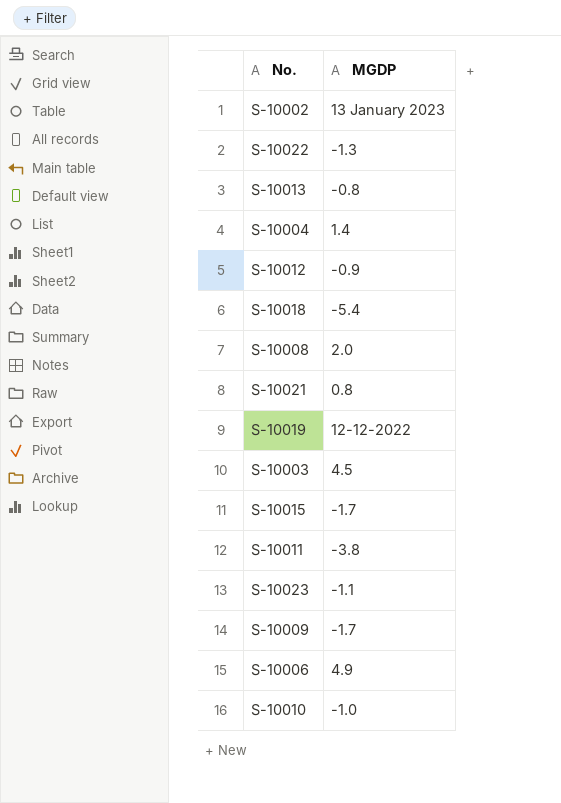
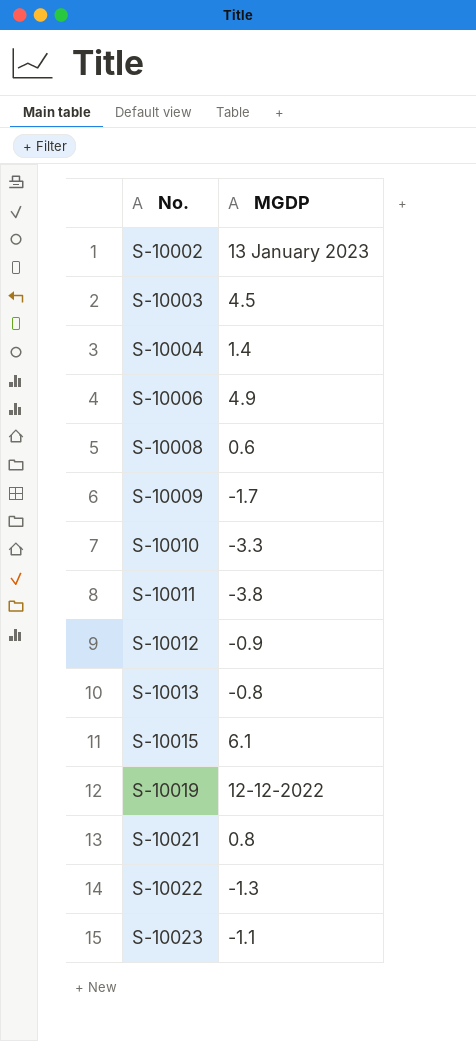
row order: none -> No. ascending
row S-10018: -5.4 -> none
S-10008 | MGDP: 2.0 -> 0.6
S-10010 | MGDP: -1.0 -> -3.3
S-10015 | MGDP: -1.7 -> 6.1

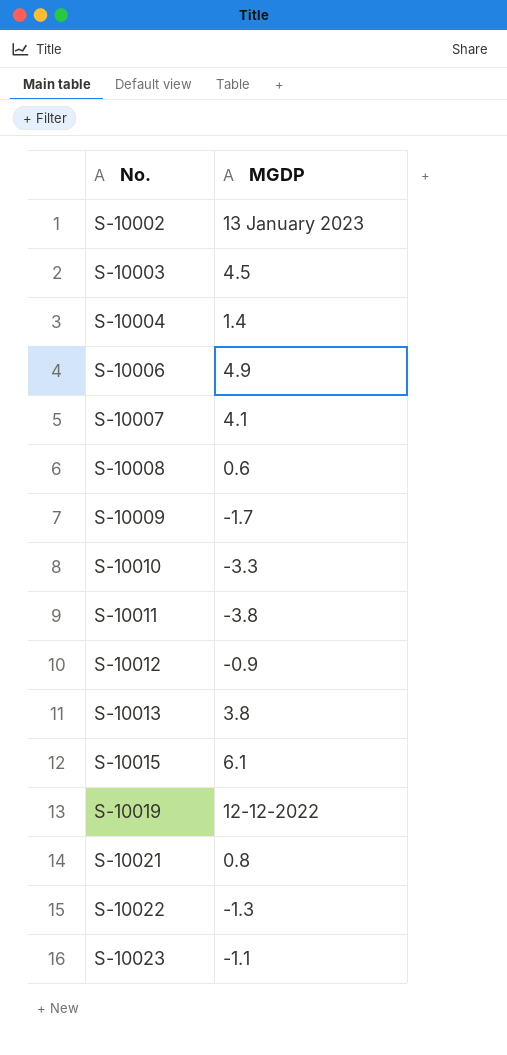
row S-10007: none -> 4.1
S-10013 | MGDP: -0.8 -> 3.8

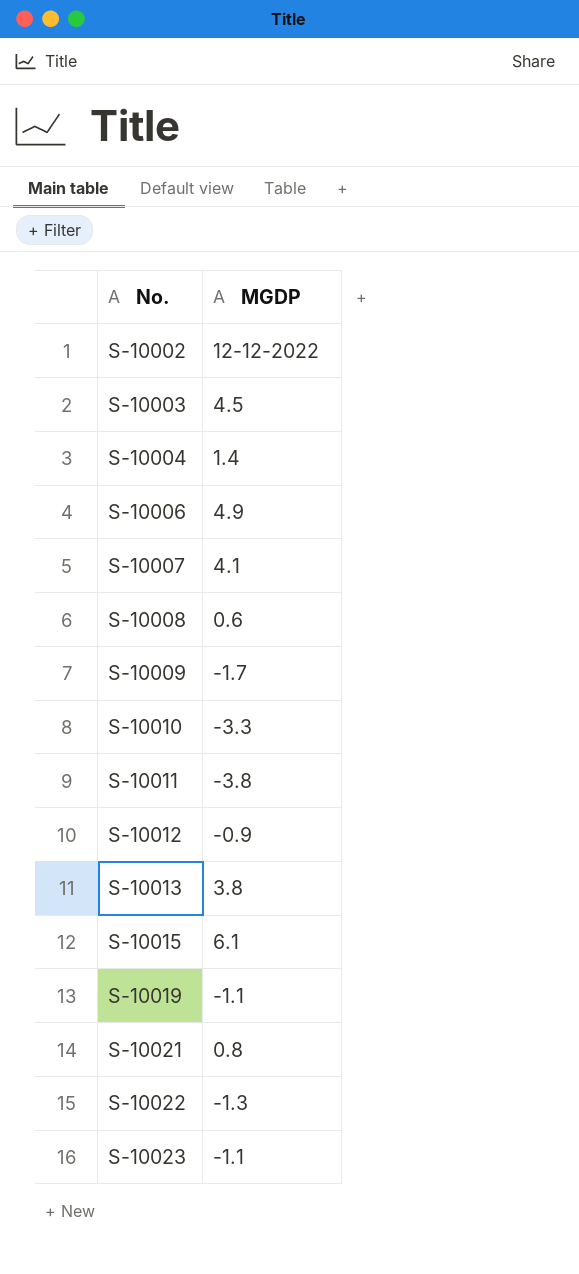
S-10002 | MGDP: 13 January 2023 -> 12-12-2022
S-10019 | MGDP: 12-12-2022 -> -1.1

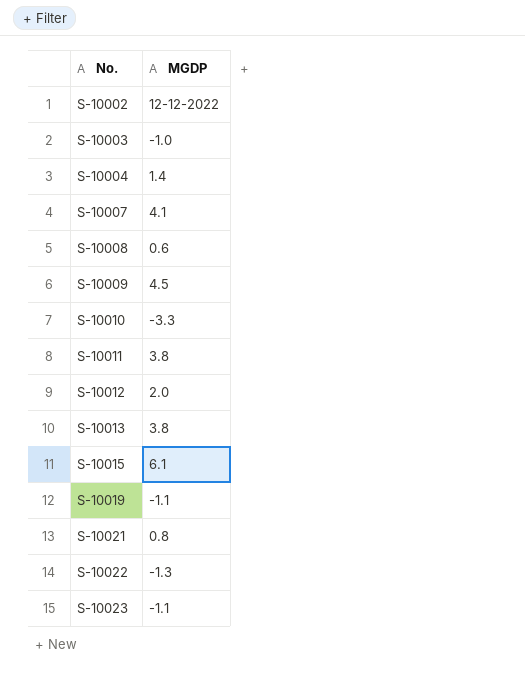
row S-10006: 4.9 -> none
S-10003 | MGDP: 4.5 -> -1.0
S-10009 | MGDP: -1.7 -> 4.5
S-10011 | MGDP: -3.8 -> 3.8
S-10012 | MGDP: -0.9 -> 2.0

